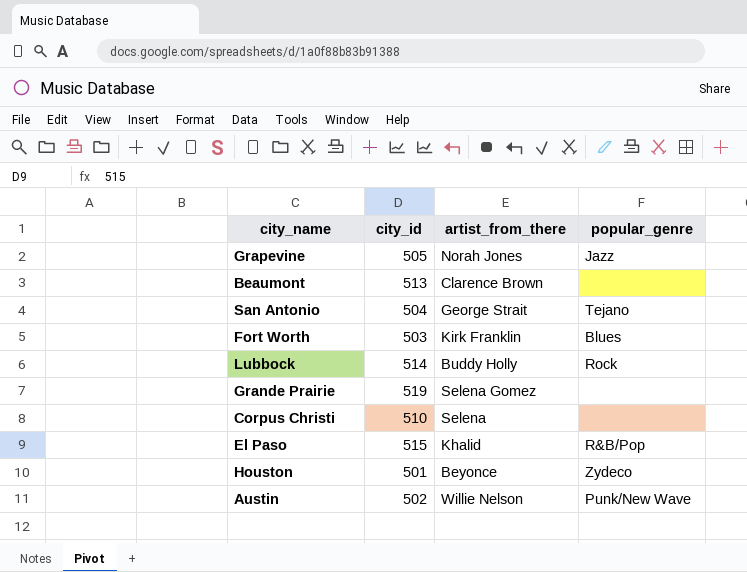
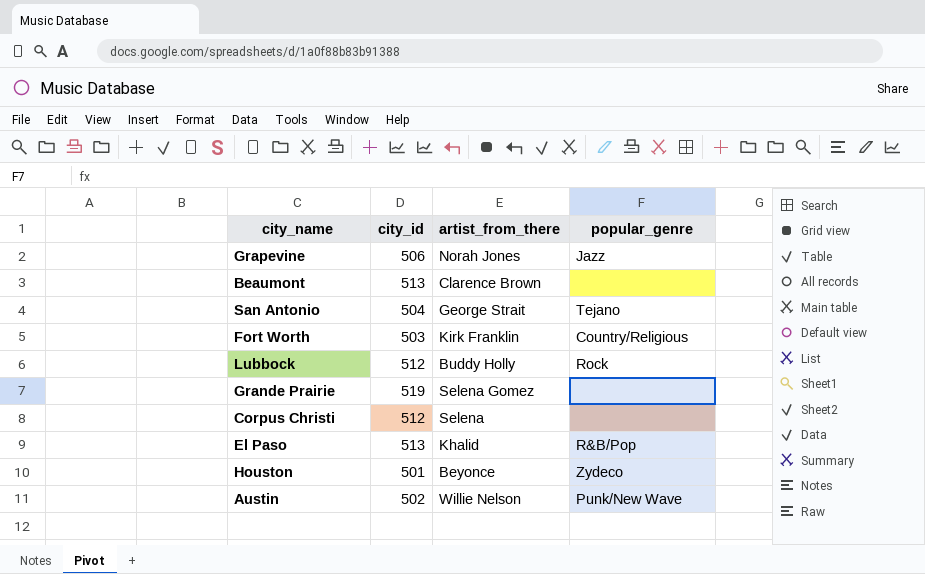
Grapevine | city_id: 505 -> 506
Fort Worth | popular_genre: Blues -> Country/Religious
Lubbock | city_id: 514 -> 512
Corpus Christi | city_id: 510 -> 512
El Paso | city_id: 515 -> 513

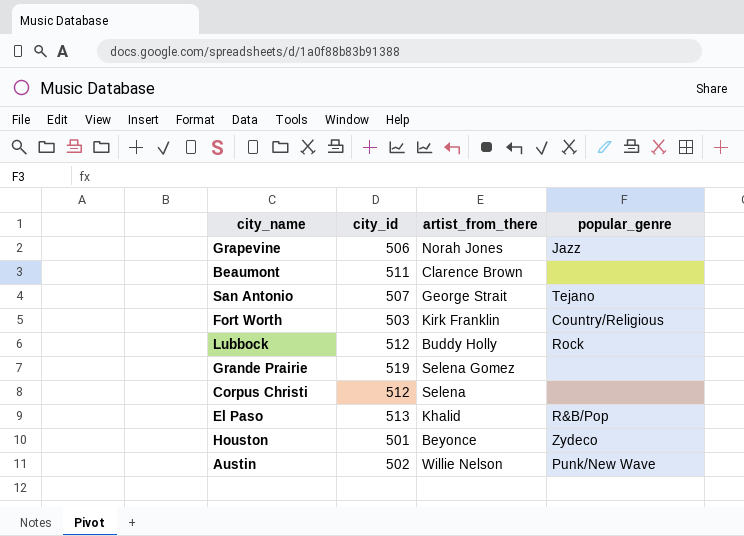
Beaumont | city_id: 513 -> 511
San Antonio | city_id: 504 -> 507

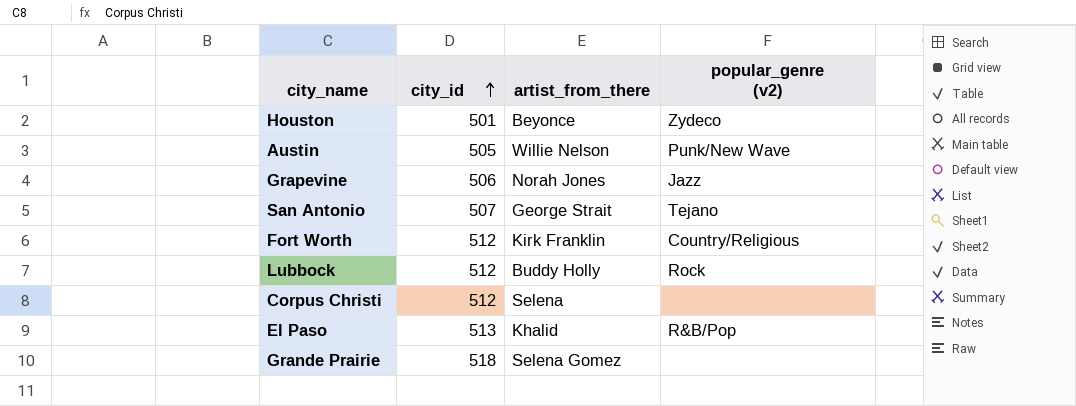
row order: none -> city_id ascending
column name: popular_genre -> popular_genre (v2)
row Beaumont: 511 | Clarence Brown | none -> none
Austin | city_id: 502 -> 505
Fort Worth | city_id: 503 -> 512
Grande Prairie | city_id: 519 -> 518

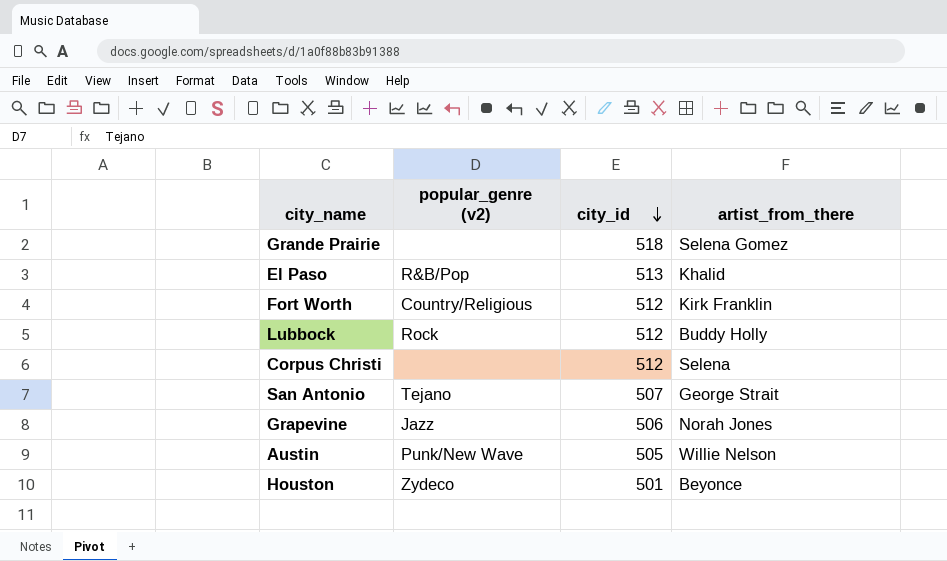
row order: city_id ascending -> city_id descending
column popular_genre (v2) | position: 4 -> 2

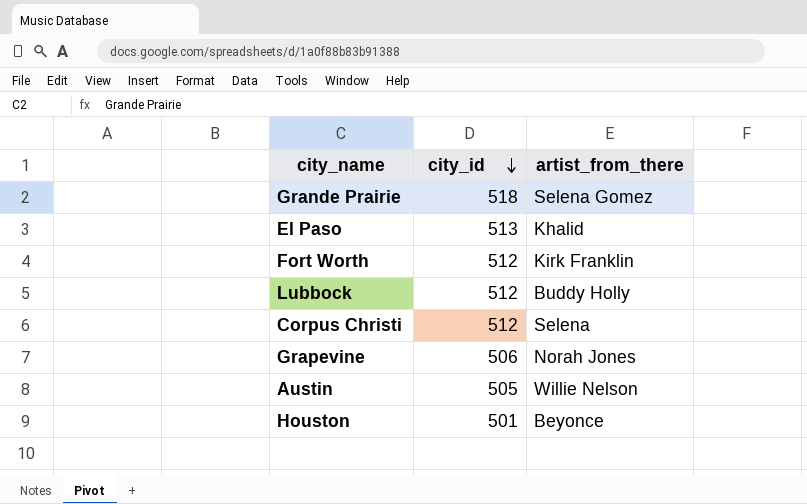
column popular_genre (v2) | position: 2 -> none
row San Antonio: Tejano | 507 | George Strait -> none

